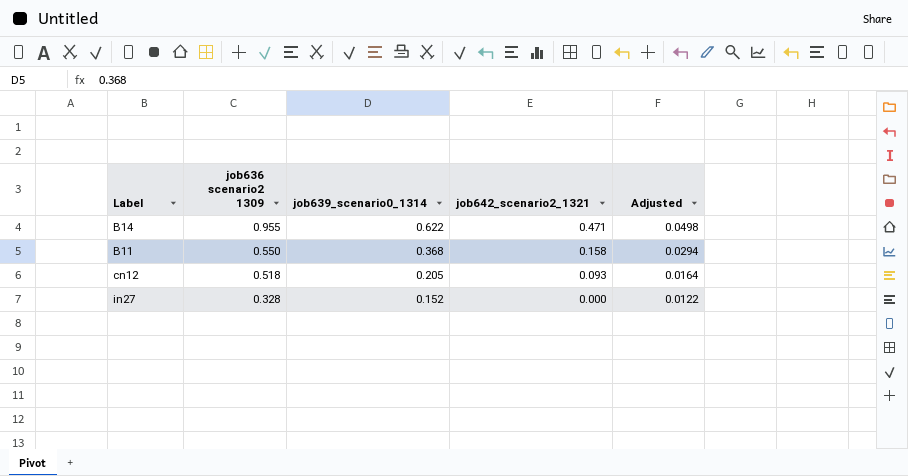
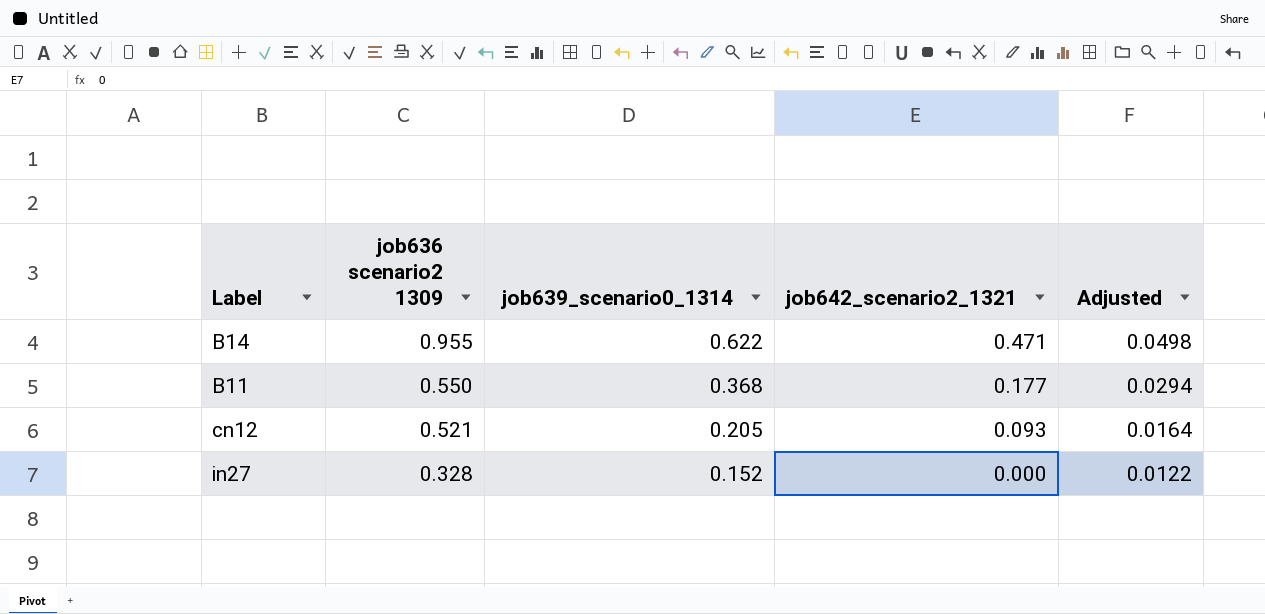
B11 | job642_scenario2_1321: 0.158 -> 0.177
cn12 | job636 scenario2 1309: 0.518 -> 0.521

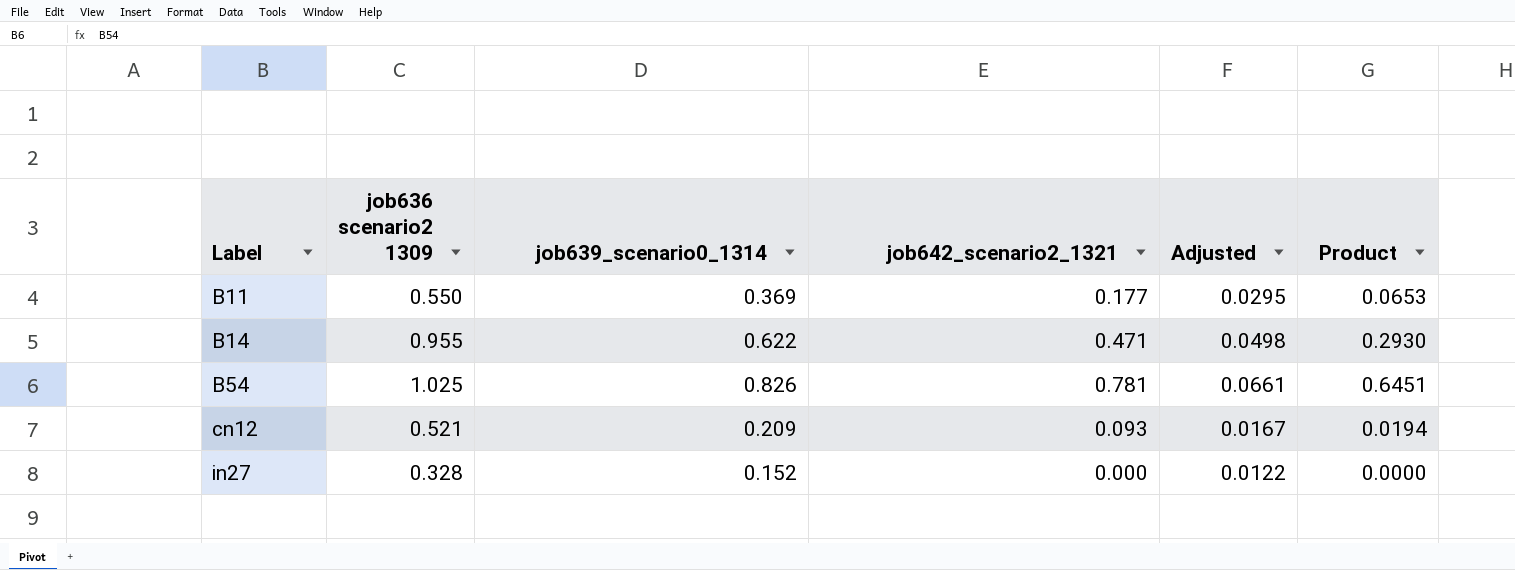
row order: job636 scenario2 1309 descending -> Label ascending
column Product | formula: none -> [job639_scenario0_1314] * [job642_scenario2_1321]
B11 | job639_scenario0_1314: 0.368 -> 0.369
B11 | Adjusted: 0.0294 -> 0.0295
row B54: none -> 1.025 | 0.826 | 0.781 | 0.0661 | 0.6451
cn12 | job639_scenario0_1314: 0.205 -> 0.209
cn12 | Adjusted: 0.0164 -> 0.0167

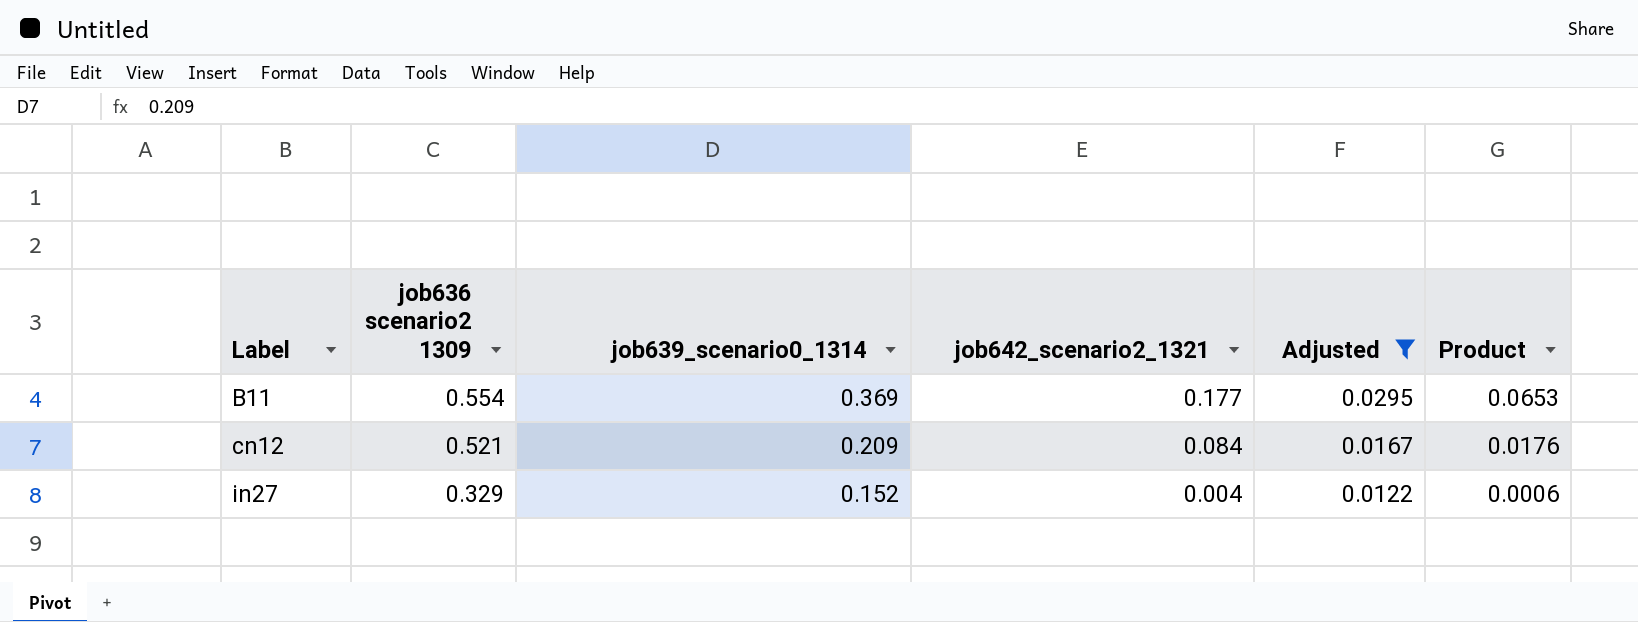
filter: none -> Adjusted <= 0.0295
B11 | job636 scenario2 1309: 0.550 -> 0.554
cn12 | job642_scenario2_1321: 0.093 -> 0.084
cn12 | Product: 0.0194 -> 0.0176
in27 | job636 scenario2 1309: 0.328 -> 0.329
in27 | job642_scenario2_1321: 0.000 -> 0.004
in27 | Product: 0.0000 -> 0.0006

